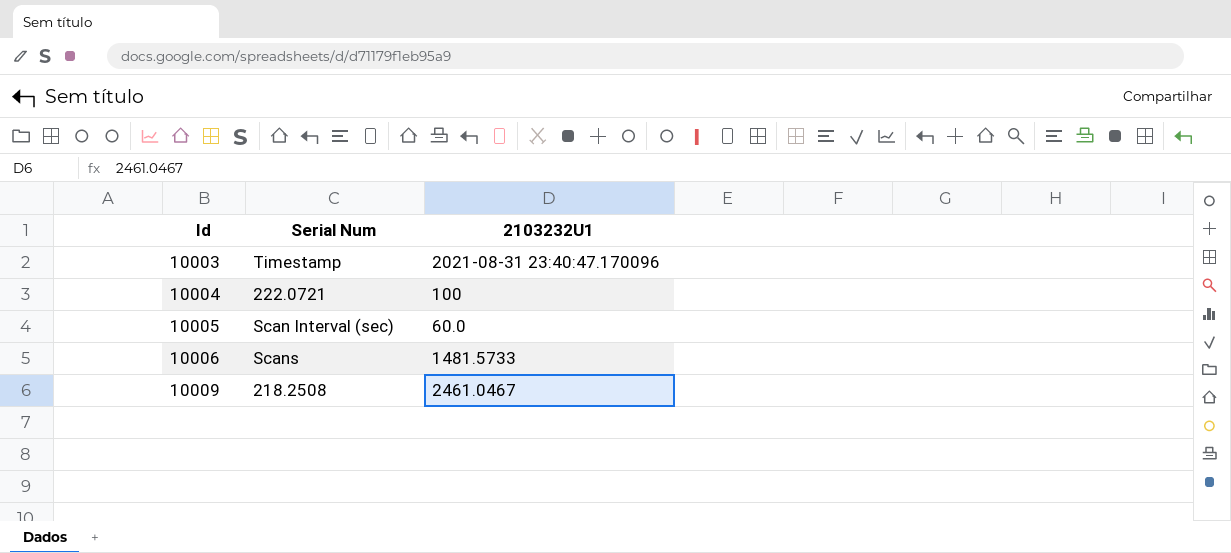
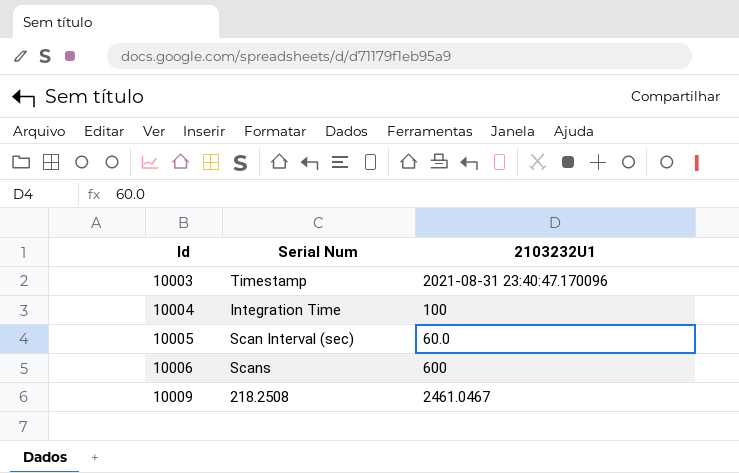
10004 | Serial Num: 222.0721 -> Integration Time
10006 | 2103232U1: 1481.5733 -> 600

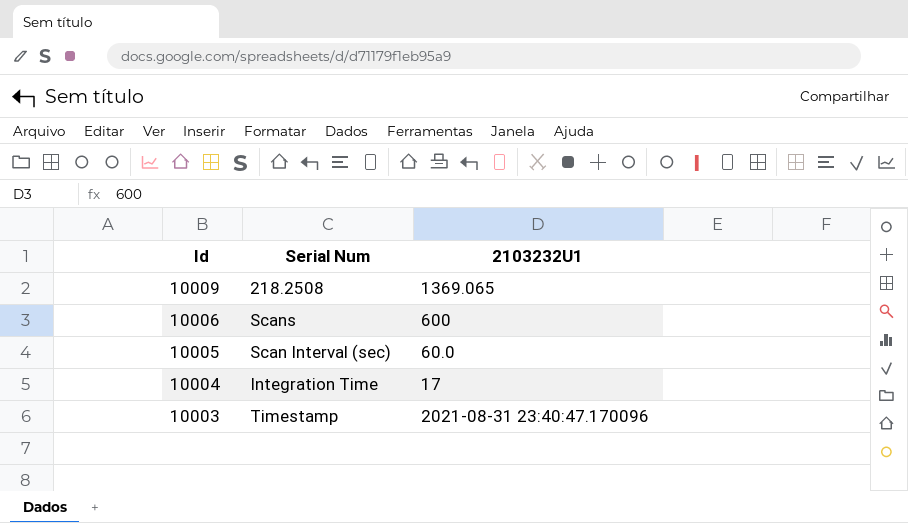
row order: Id ascending -> Id descending
10009 | 2103232U1: 2461.0467 -> 1369.065
10004 | 2103232U1: 100 -> 17

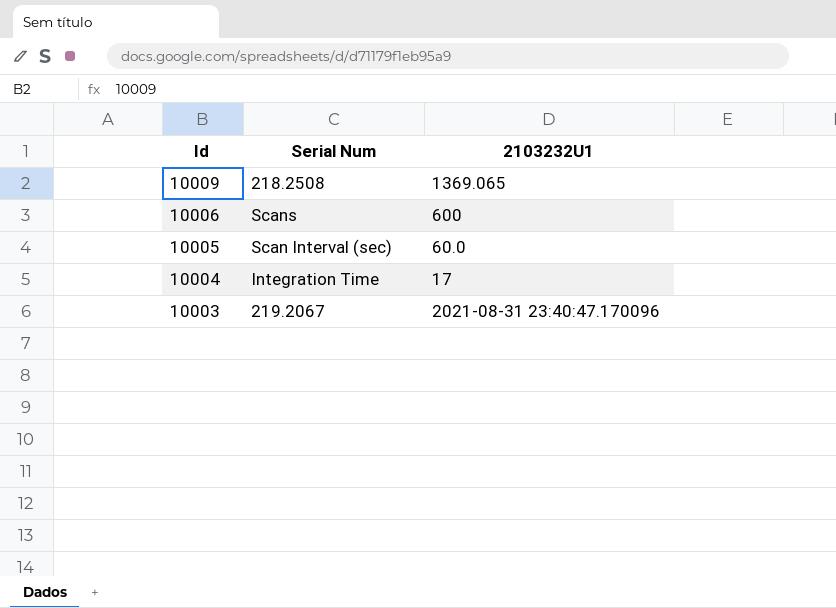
10003 | Serial Num: Timestamp -> 219.2067

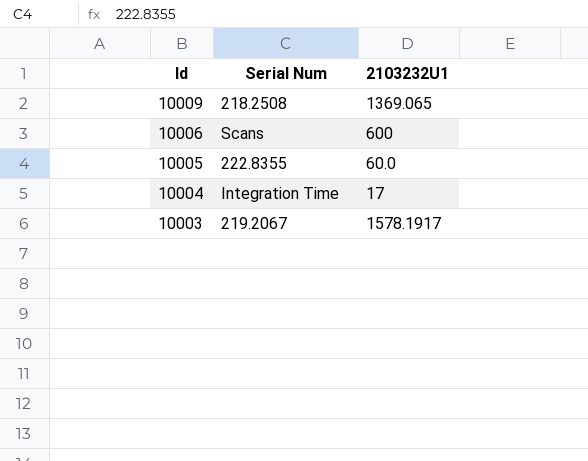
10005 | Serial Num: Scan Interval (sec) -> 222.8355
10003 | 2103232U1: 2021-08-31 23:40:47.170096 -> 1578.1917

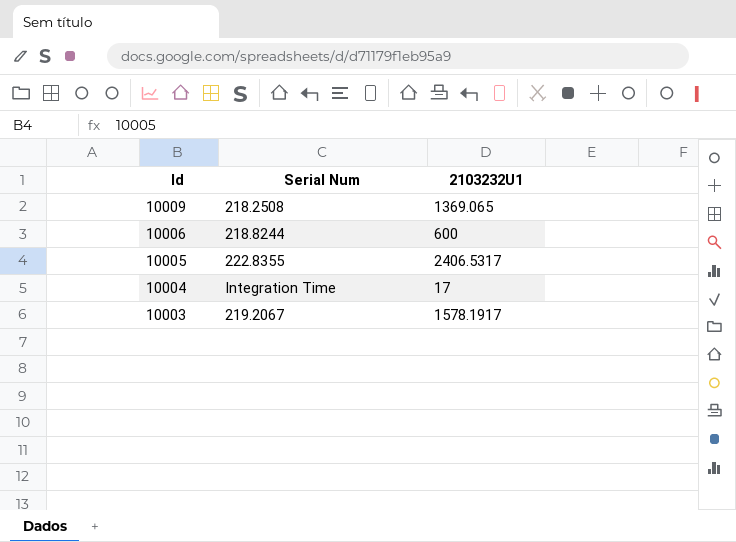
10006 | Serial Num: Scans -> 218.8244
10005 | 2103232U1: 60.0 -> 2406.5317

